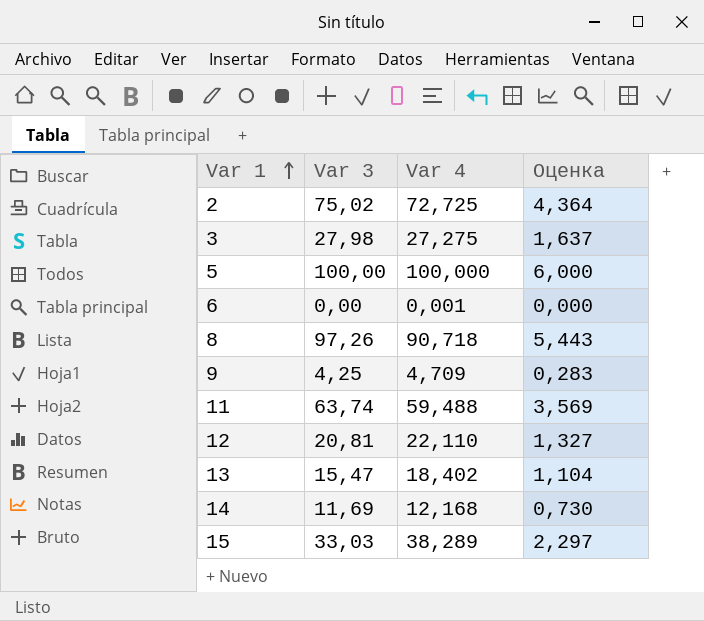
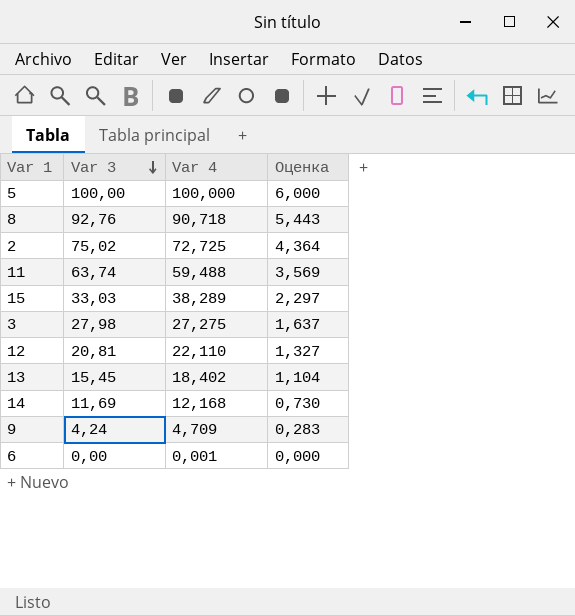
row order: Var 1 ascending -> Var 3 descending
8 | Var 3: 97,26 -> 92,76
13 | Var 3: 15,47 -> 15,45
9 | Var 3: 4,25 -> 4,24

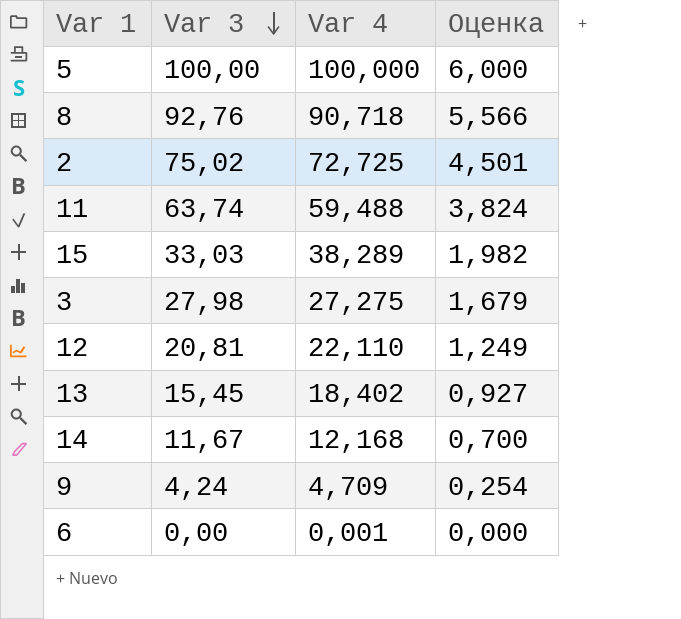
column Оценка | formula: [Var 4] * 0,06 -> [Var 3] * 0,06
14 | Var 3: 11,69 -> 11,67

